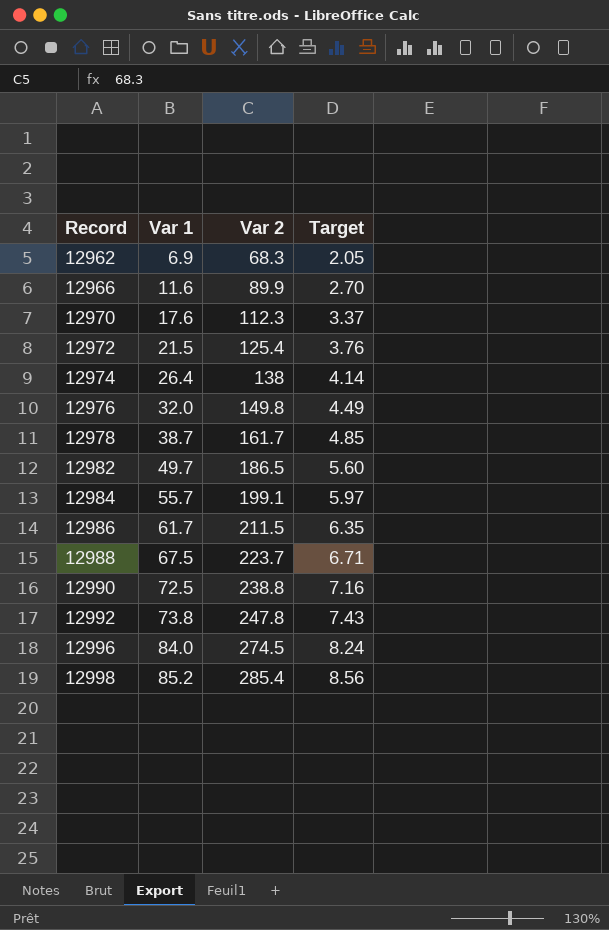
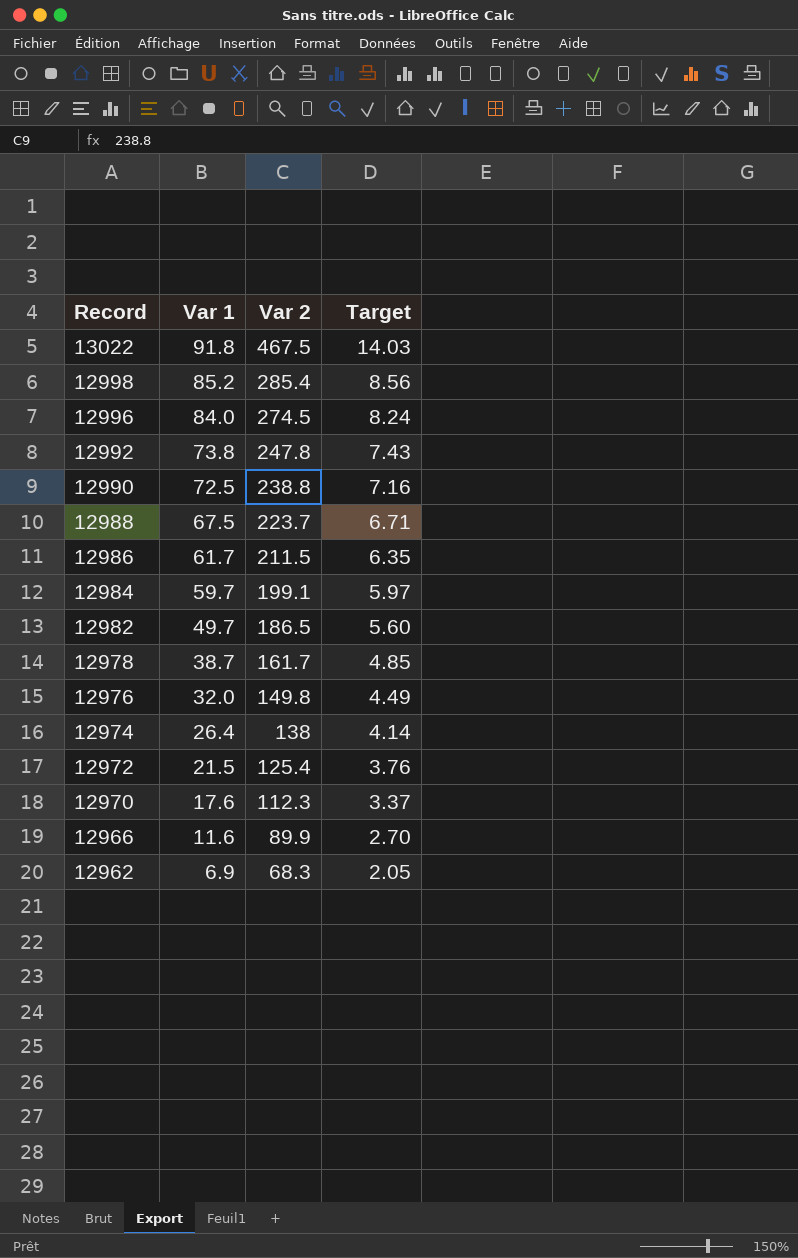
row order: Record ascending -> Record descending
row 13022: none -> 91.8 | 467.5 | 14.03
12984 | Var 1: 55.7 -> 59.7

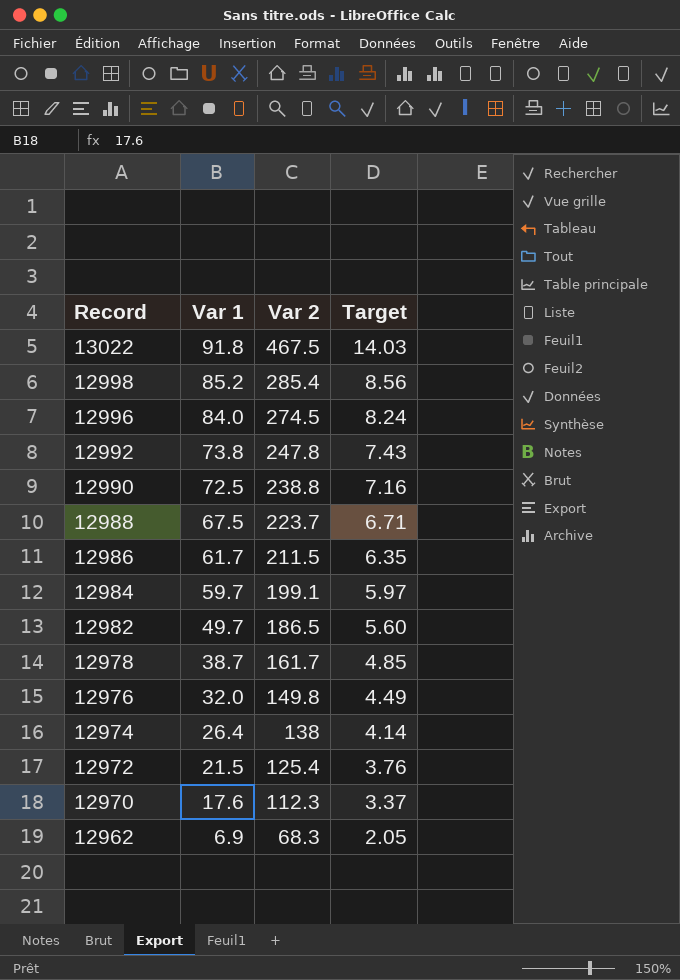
row 12966: 11.6 | 89.9 | 2.70 -> none

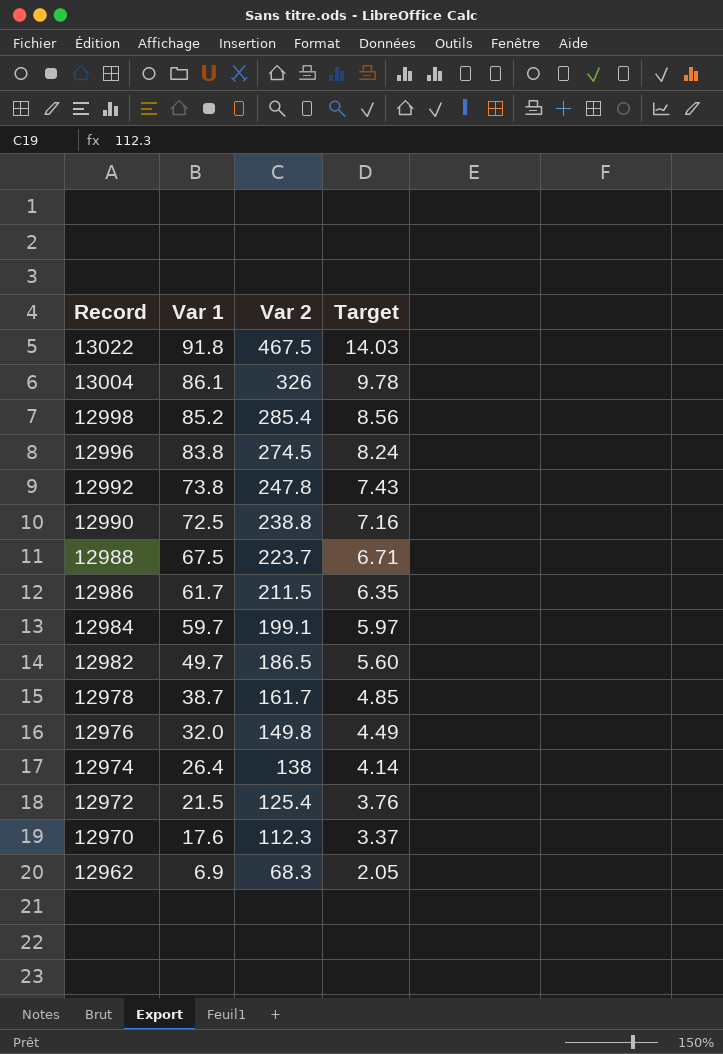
row 13004: none -> 86.1 | 326 | 9.78
12996 | Var 1: 84.0 -> 83.8

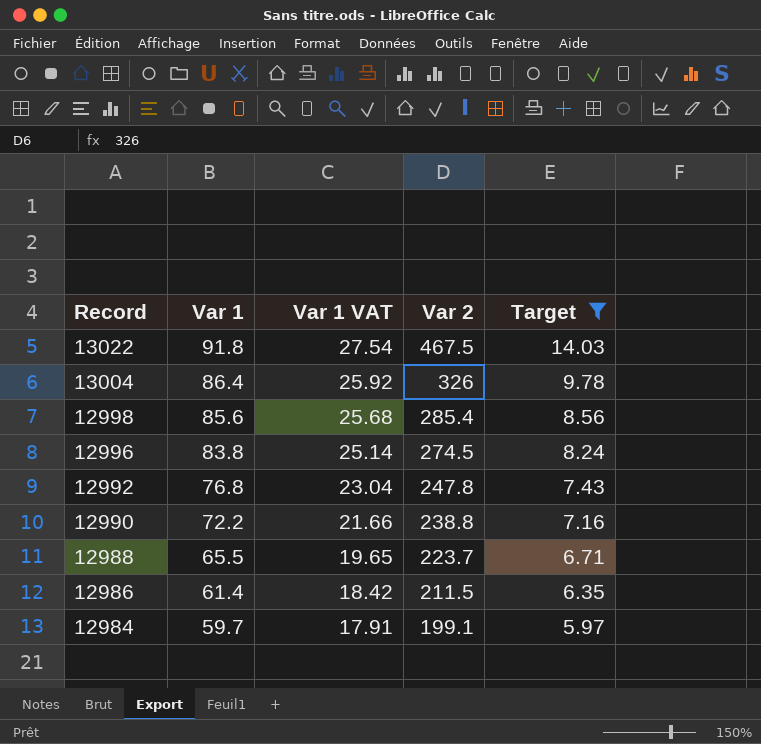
filter: none -> Target >= 5.97
column Var 1 VAT | formula: none -> [Var 1] * 0.3
13004 | Var 1: 86.1 -> 86.4
12998 | Var 1: 85.2 -> 85.6
12992 | Var 1: 73.8 -> 76.8
12990 | Var 1: 72.5 -> 72.2
12988 | Var 1: 67.5 -> 65.5
12986 | Var 1: 61.7 -> 61.4

